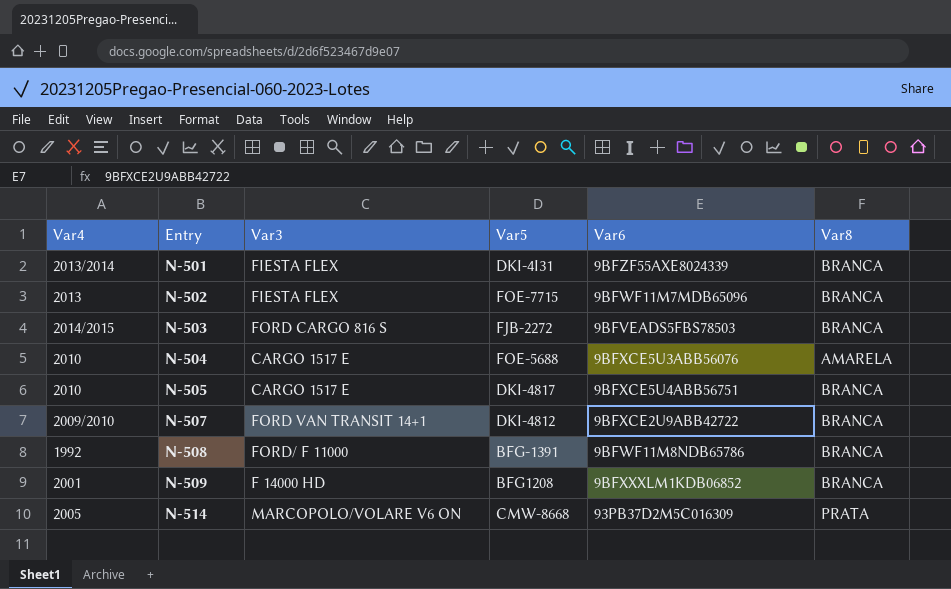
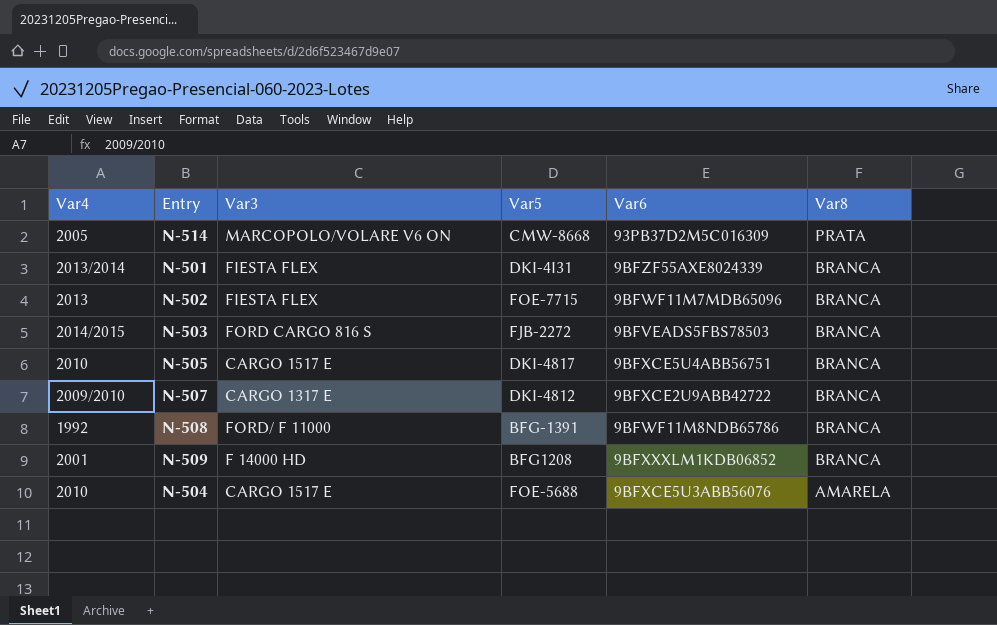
row order: Entry ascending -> Var8 descending
N-507 | Var3: FORD VAN TRANSIT 14+1 -> CARGO 1317 E

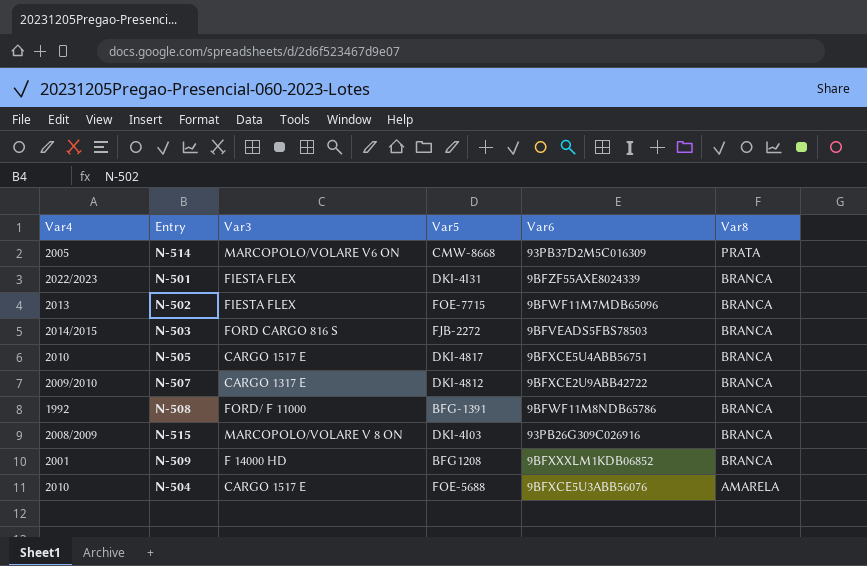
N-501 | Var4: 2013/2014 -> 2022/2023
row N-515: none -> 2008/2009 | MARCOPOLO/VOLARE V 8 ON | DKI-4I03 | 93PB26G309C026916 | BRANCA

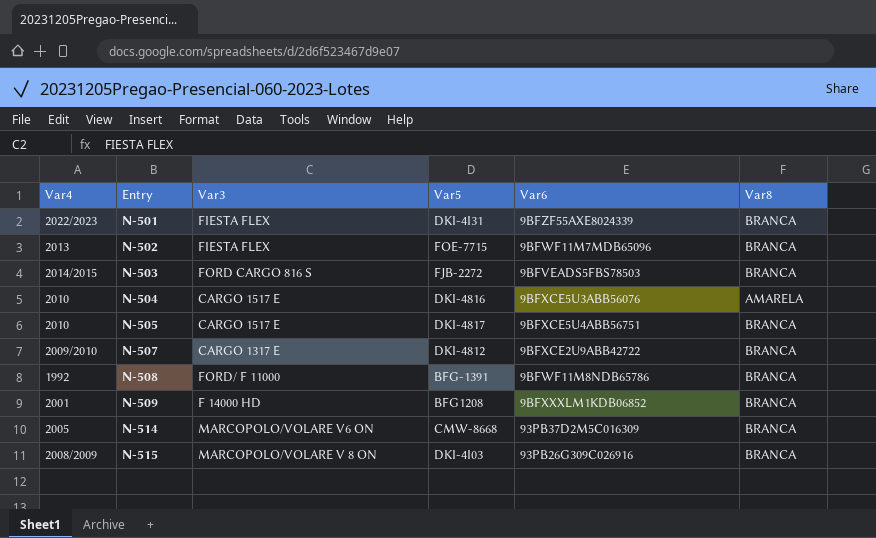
row order: Var8 descending -> Entry ascending
N-504 | Var5: FOE-5688 -> DKI-4816
N-514 | Var8: PRATA -> BRANCA

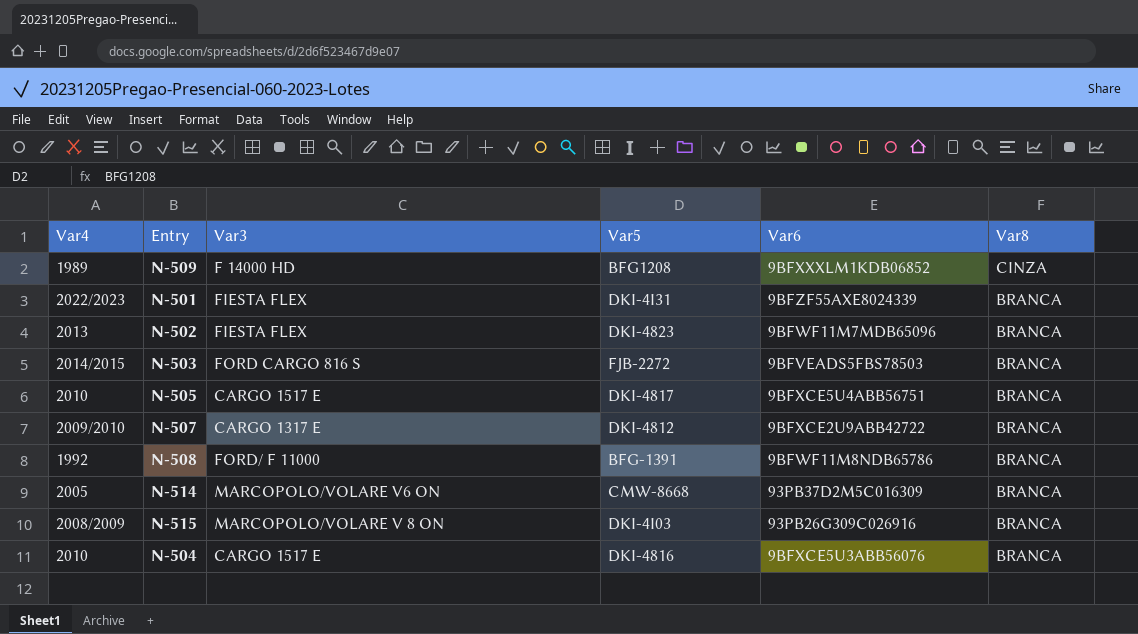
row order: Entry ascending -> Var8 descending
N-509 | Var4: 2001 -> 1989
N-509 | Var8: BRANCA -> CINZA
N-502 | Var5: FOE-7715 -> DKI-4823
N-504 | Var8: AMARELA -> BRANCA

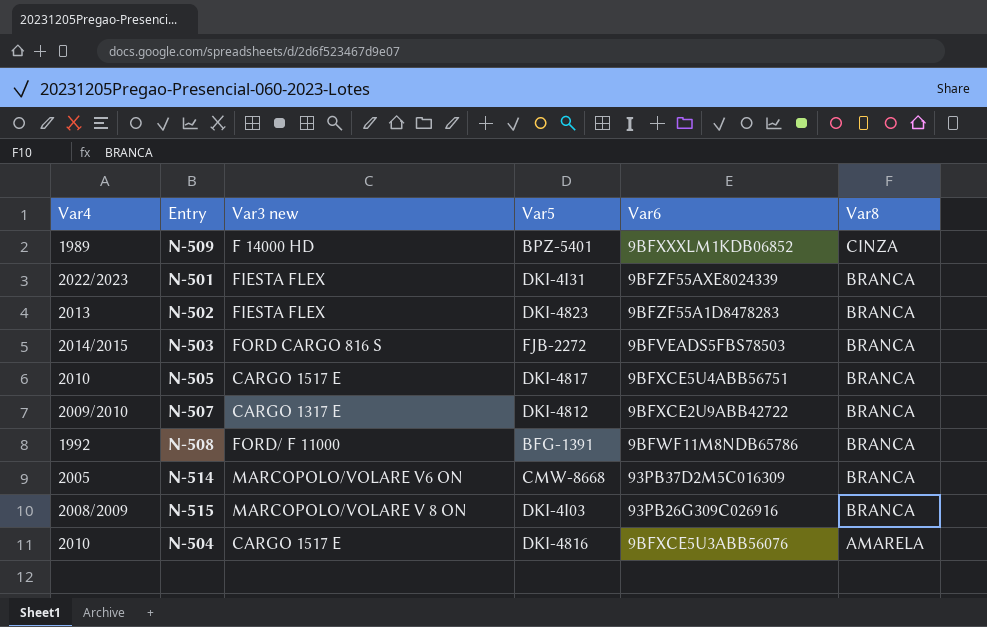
column name: Var3 -> Var3 new
N-509 | Var5: BFG1208 -> BPZ-5401
N-502 | Var6: 9BFWF11M7MDB65096 -> 9BFZF55A1D8478283
N-504 | Var8: BRANCA -> AMARELA

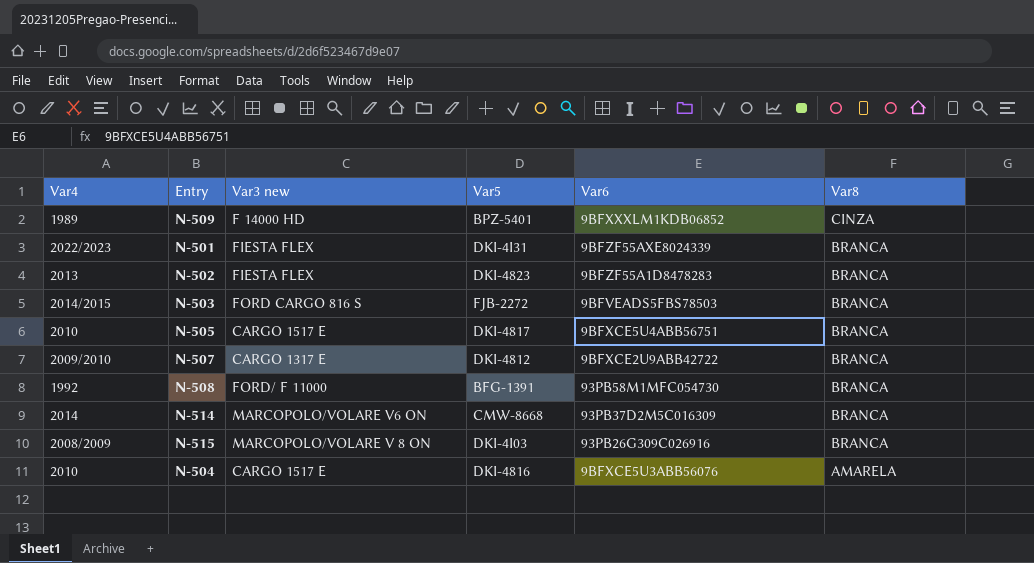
N-508 | Var6: 9BFWF11M8NDB65786 -> 93PB58M1MFC054730
N-514 | Var4: 2005 -> 2014

